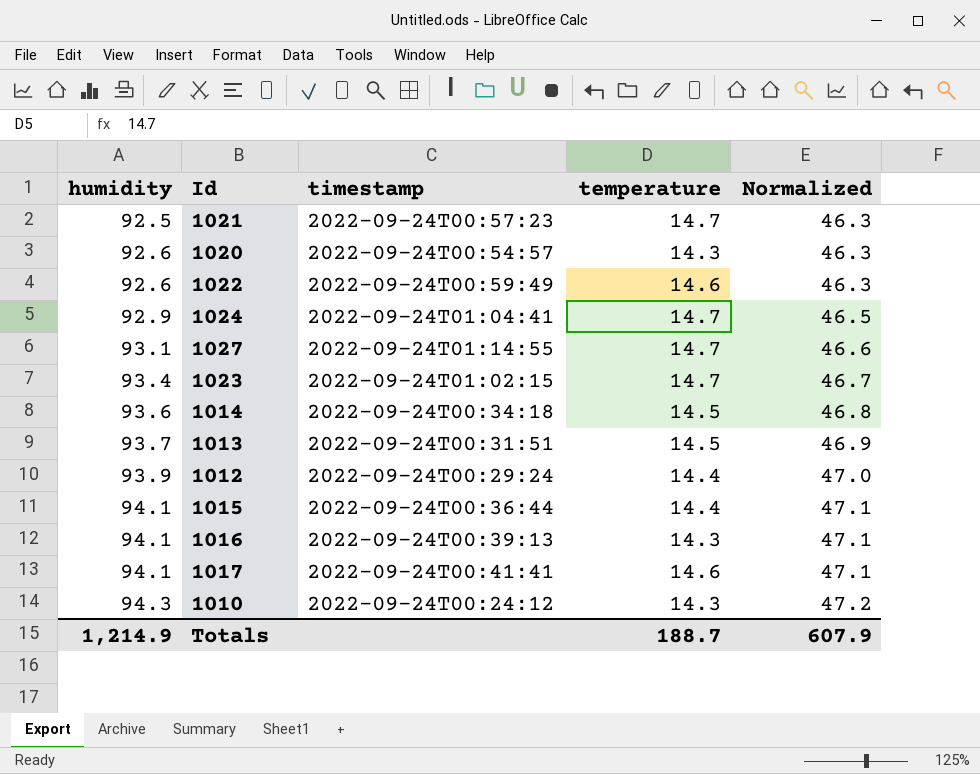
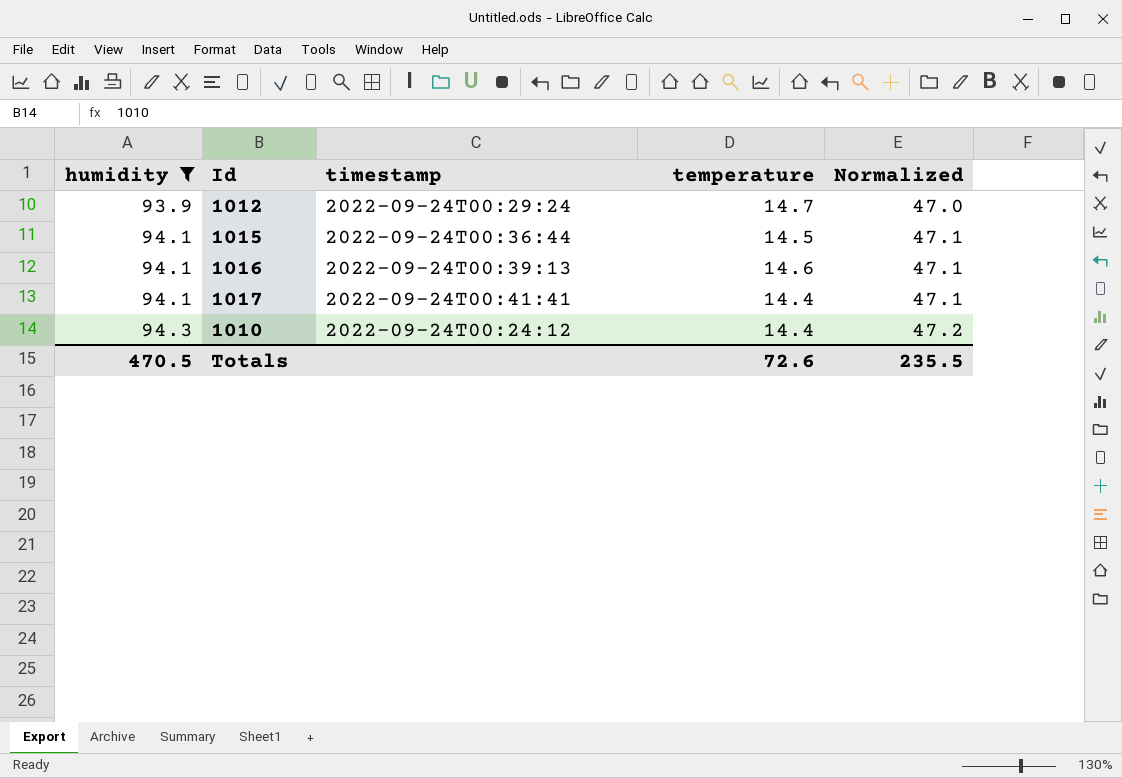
filter: none -> humidity >= 93.9
1012 | temperature: 14.4 -> 14.7
1015 | temperature: 14.4 -> 14.5
1016 | temperature: 14.3 -> 14.6
1017 | temperature: 14.6 -> 14.4
1010 | temperature: 14.3 -> 14.4
Totals | humidity: 1,214.9 -> 470.5
Totals | temperature: 188.7 -> 72.6
Totals | Normalized: 607.9 -> 235.5

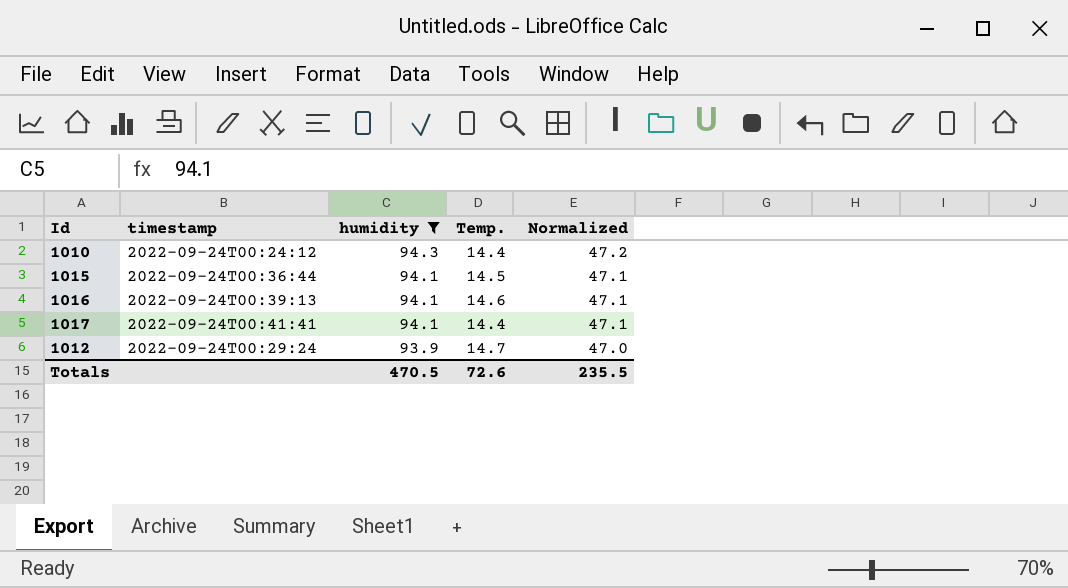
row order: humidity ascending -> humidity descending
column humidity | position: 1 -> 3
column name: temperature -> Temp.

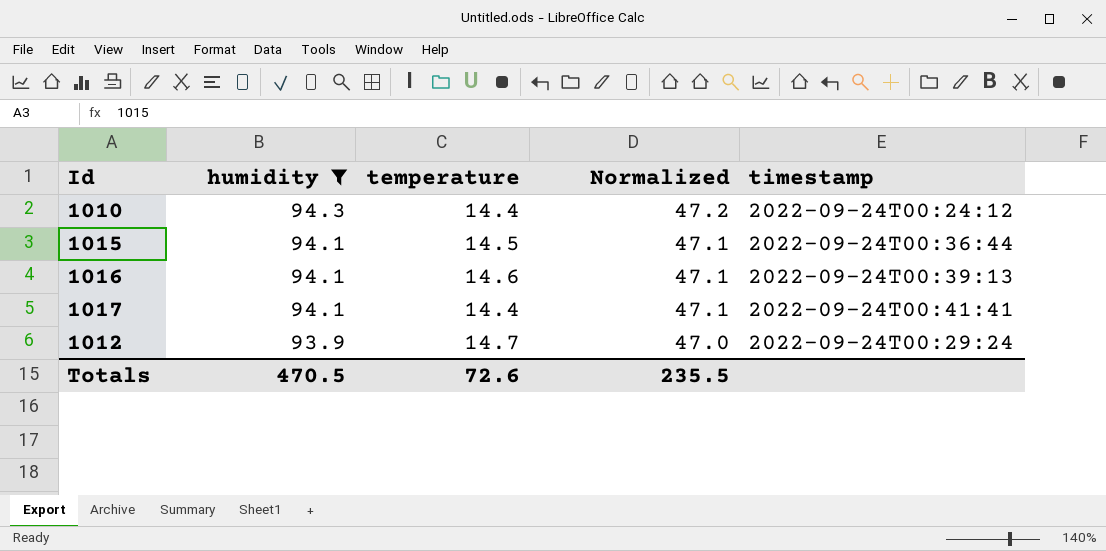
column name: Temp. -> temperature
column timestamp | position: 2 -> 5

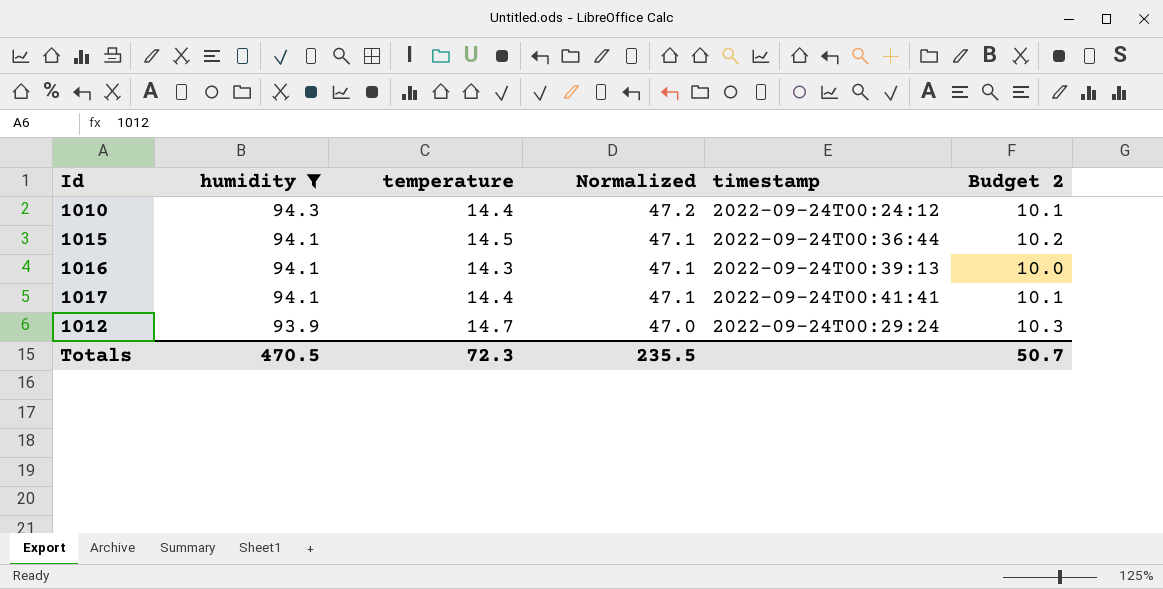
column Budget 2 | formula: none -> [temperature] * 0.7
1016 | temperature: 14.6 -> 14.3
Totals | temperature: 72.6 -> 72.3

